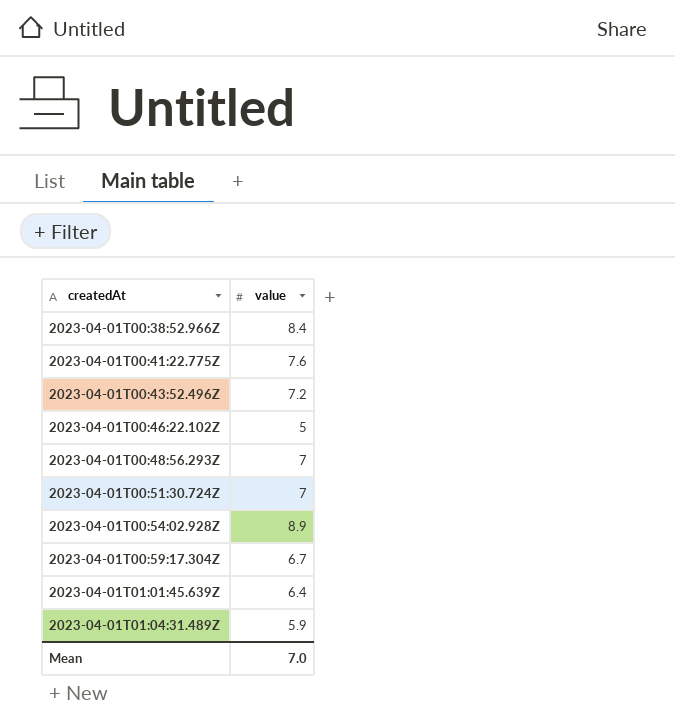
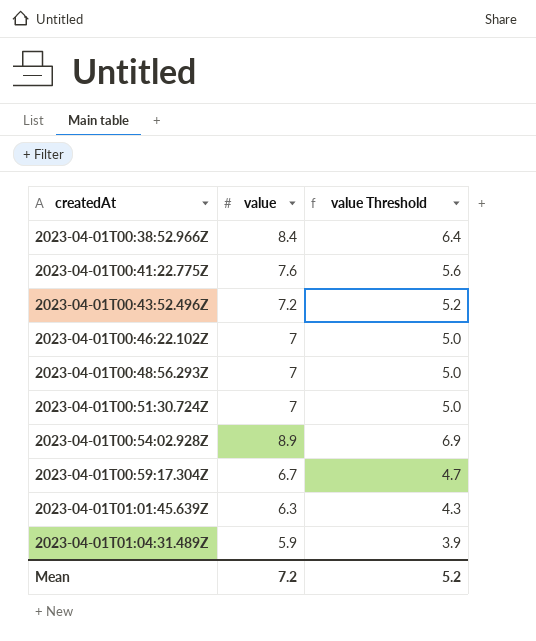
column value Threshold | formula: none -> [value] - 2
2023-04-01T00:46:22.102Z | value: 5 -> 7
2023-04-01T01:01:45.639Z | value: 6.4 -> 6.3
Mean | value: 7.0 -> 7.2

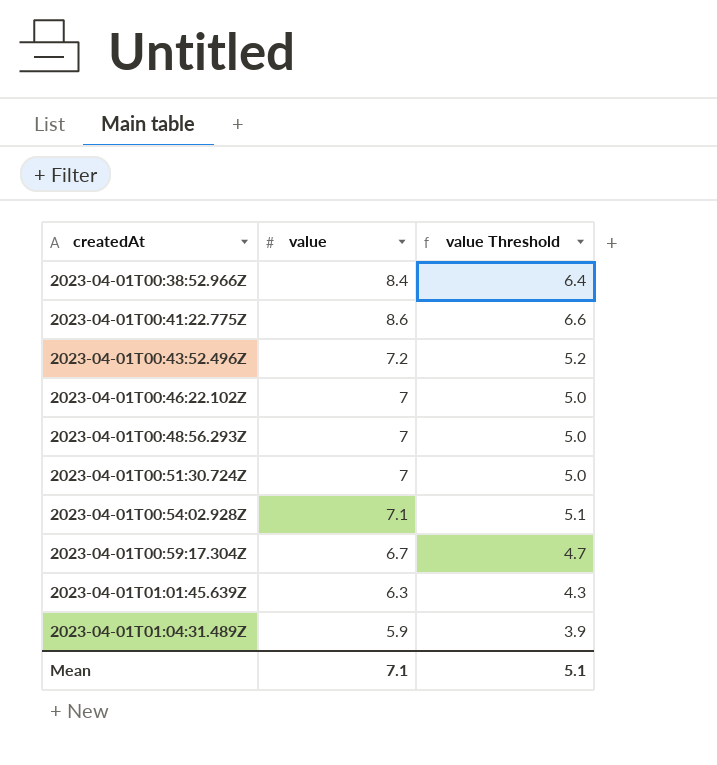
2023-04-01T00:41:22.775Z | value: 7.6 -> 8.6
2023-04-01T00:41:22.775Z | value Threshold: 5.6 -> 6.6
2023-04-01T00:54:02.928Z | value: 8.9 -> 7.1
2023-04-01T00:54:02.928Z | value Threshold: 6.9 -> 5.1
Mean | value: 7.2 -> 7.1
Mean | value Threshold: 5.2 -> 5.1

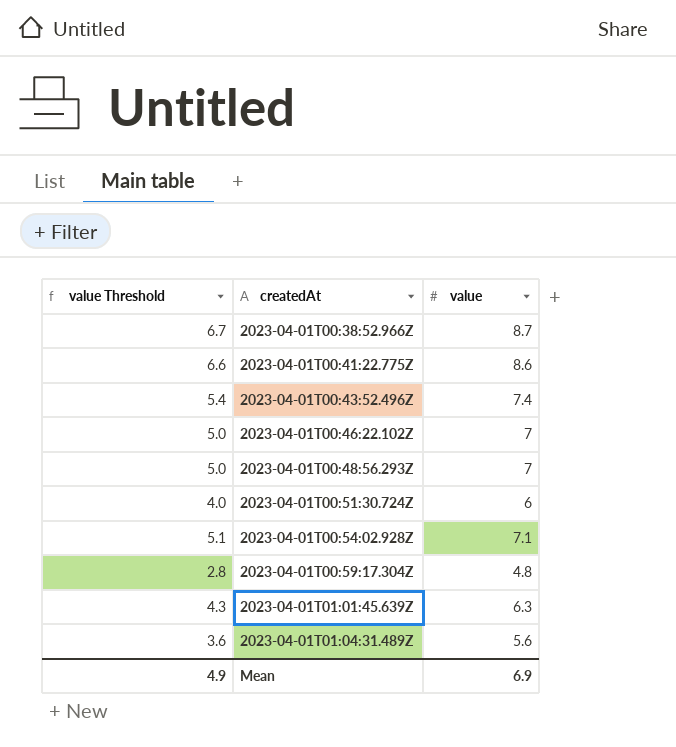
column value Threshold | position: 3 -> 1
2023-04-01T00:38:52.966Z | value Threshold: 6.4 -> 6.7
2023-04-01T00:38:52.966Z | value: 8.4 -> 8.7
2023-04-01T00:43:52.496Z | value Threshold: 5.2 -> 5.4
2023-04-01T00:43:52.496Z | value: 7.2 -> 7.4
2023-04-01T00:51:30.724Z | value Threshold: 5.0 -> 4.0
2023-04-01T00:51:30.724Z | value: 7 -> 6
2023-04-01T00:59:17.304Z | value Threshold: 4.7 -> 2.8
2023-04-01T00:59:17.304Z | value: 6.7 -> 4.8
2023-04-01T01:04:31.489Z | value Threshold: 3.9 -> 3.6
2023-04-01T01:04:31.489Z | value: 5.9 -> 5.6
Mean | value Threshold: 5.1 -> 4.9
Mean | value: 7.1 -> 6.9

